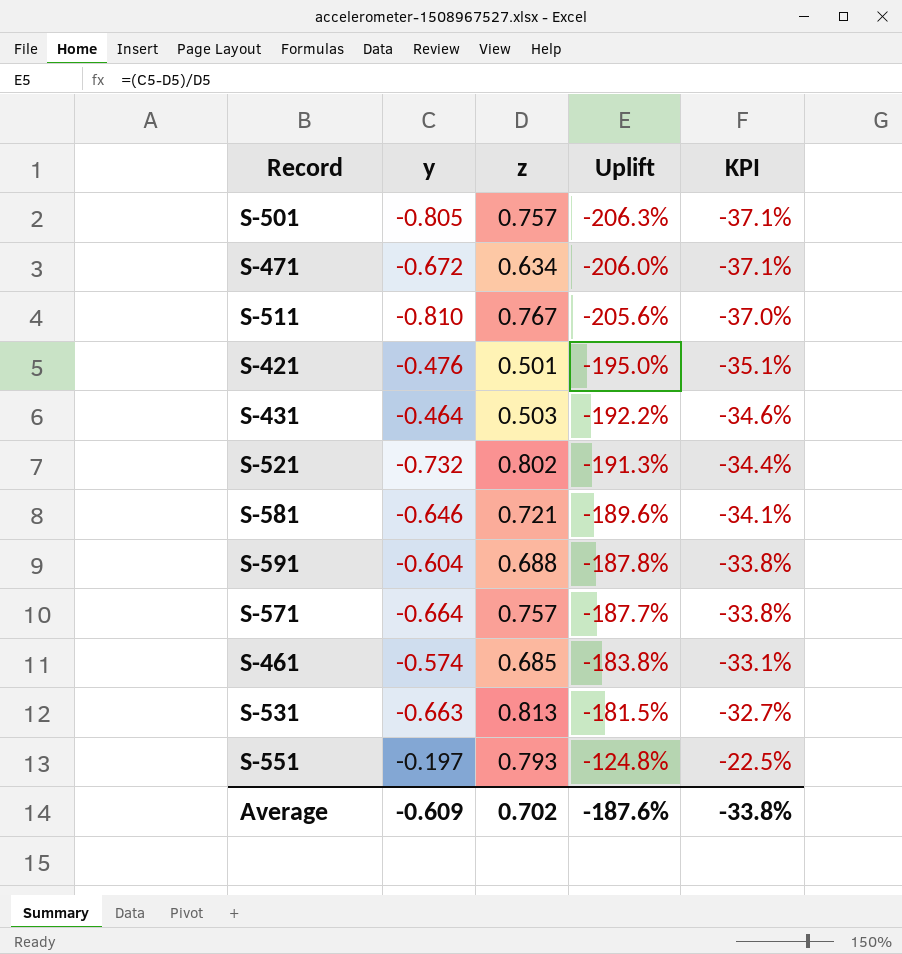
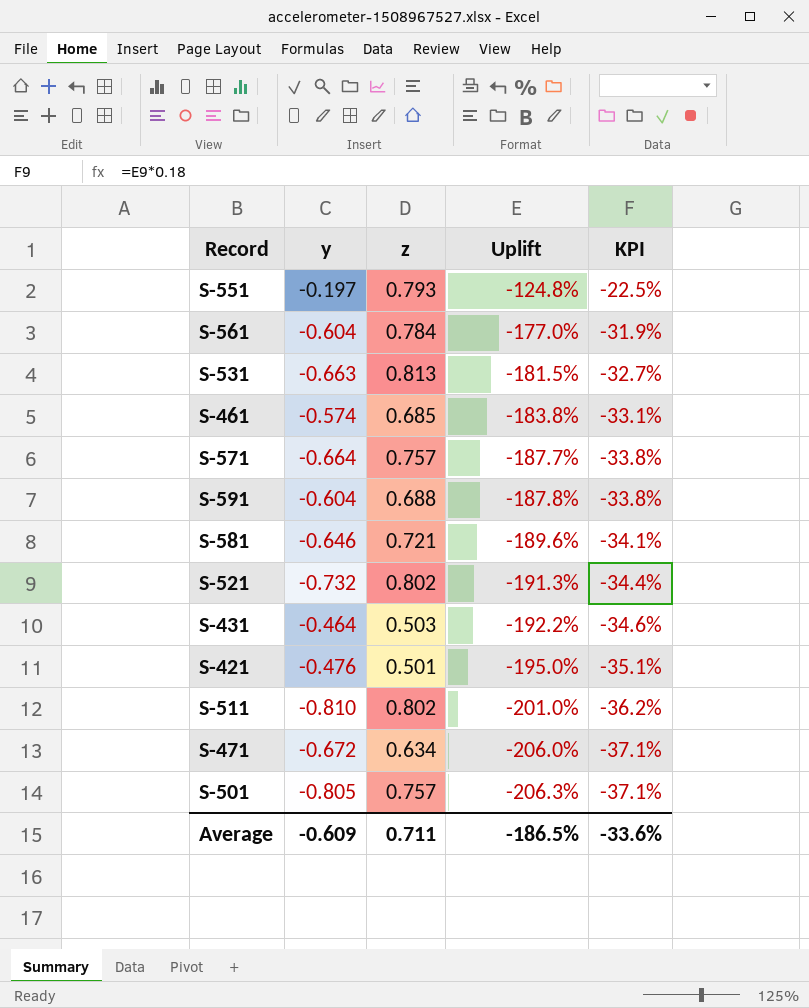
row order: Uplift ascending -> Uplift descending
row S-561: none -> -0.604 | 0.784 | -177.0% | -31.9%
S-511 | z: 0.767 -> 0.802
S-511 | Uplift: -205.6% -> -201.0%
S-511 | KPI: -37.0% -> -36.2%
Average | z: 0.702 -> 0.711
Average | Uplift: -187.6% -> -186.5%
Average | KPI: -33.8% -> -33.6%

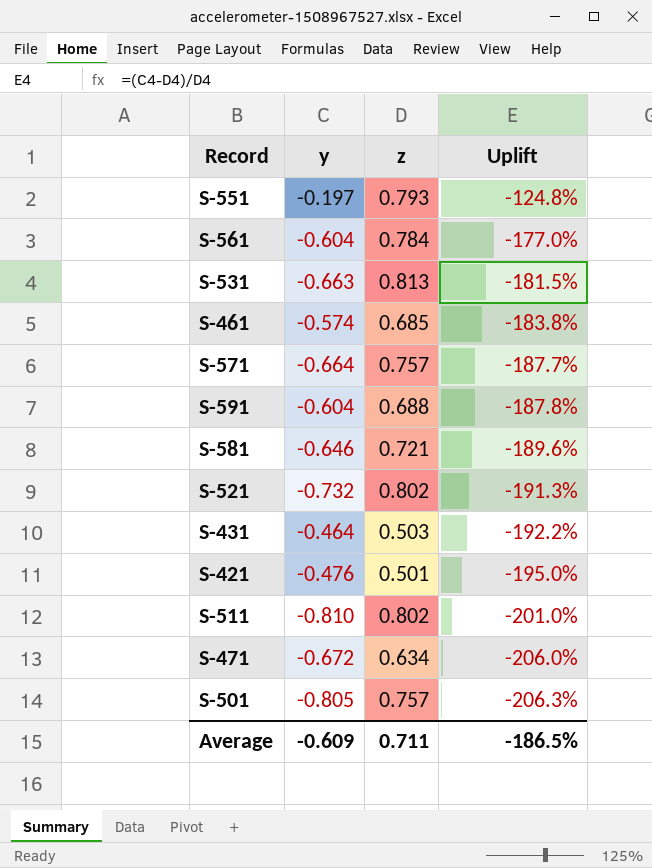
column KPI | formula: [Uplift] * 0.18 -> none

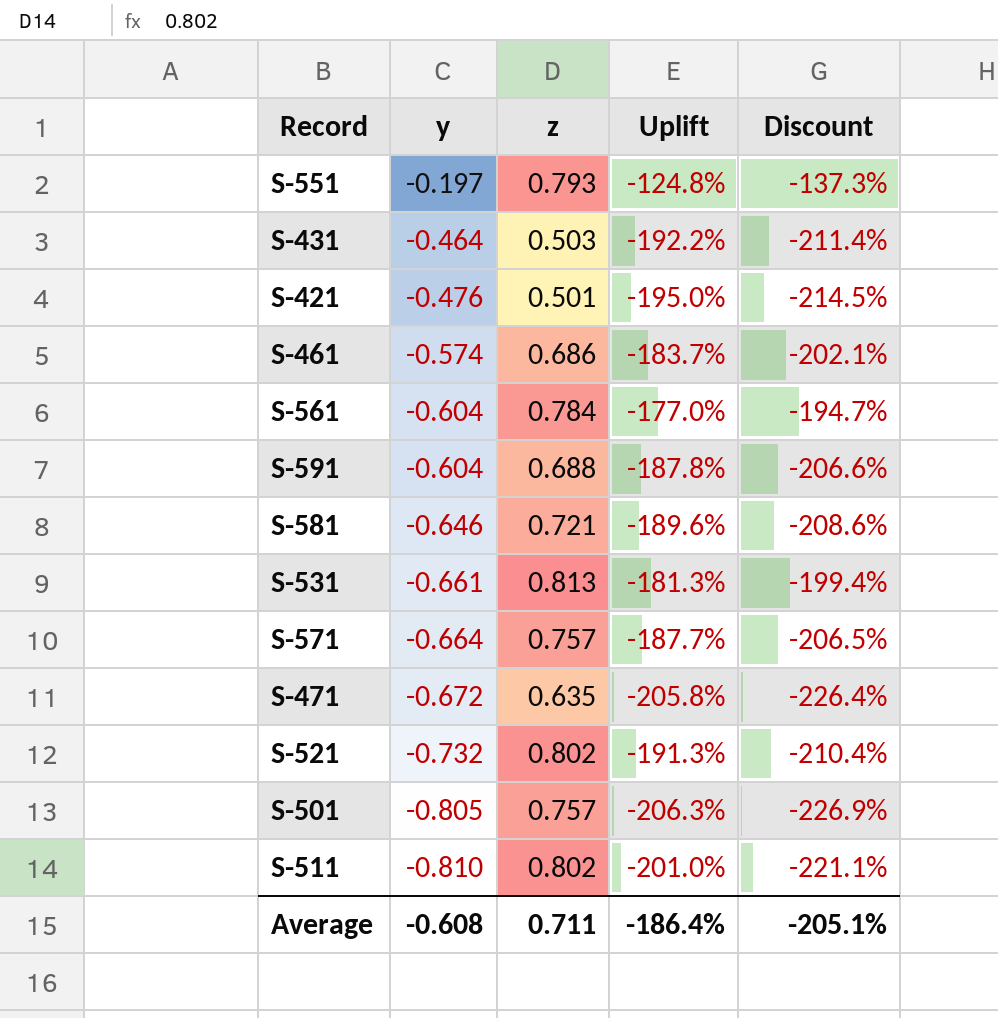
row order: Uplift descending -> y descending
column Discount | formula: none -> [Uplift] * 1.1
S-461 | z: 0.685 -> 0.686
S-461 | Uplift: -183.8% -> -183.7%
S-531 | y: -0.663 -> -0.661
S-531 | Uplift: -181.5% -> -181.3%
S-471 | z: 0.634 -> 0.635
S-471 | Uplift: -206.0% -> -205.8%
Average | y: -0.609 -> -0.608
Average | Uplift: -186.5% -> -186.4%

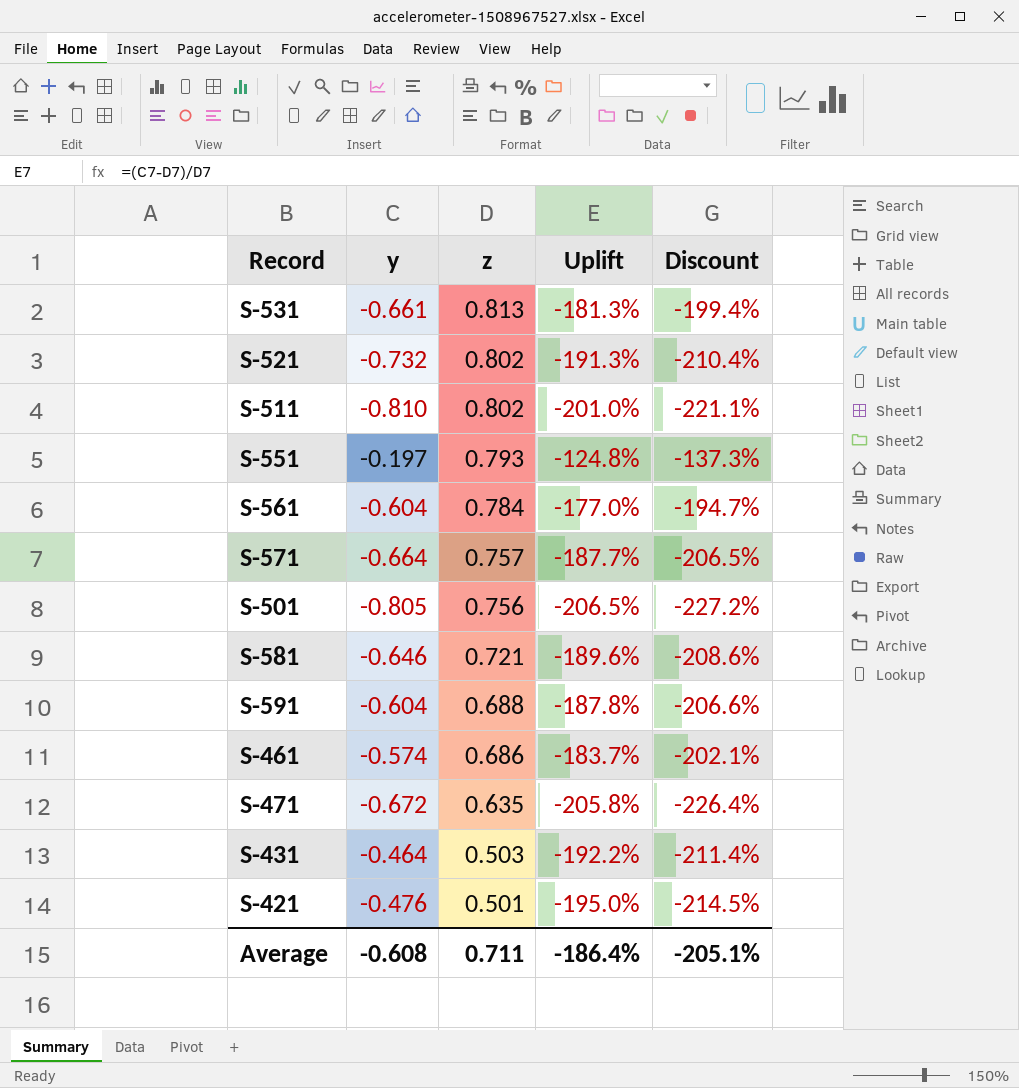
row order: y descending -> z descending
S-501 | z: 0.757 -> 0.756
S-501 | Uplift: -206.3% -> -206.5%
S-501 | Discount: -226.9% -> -227.2%

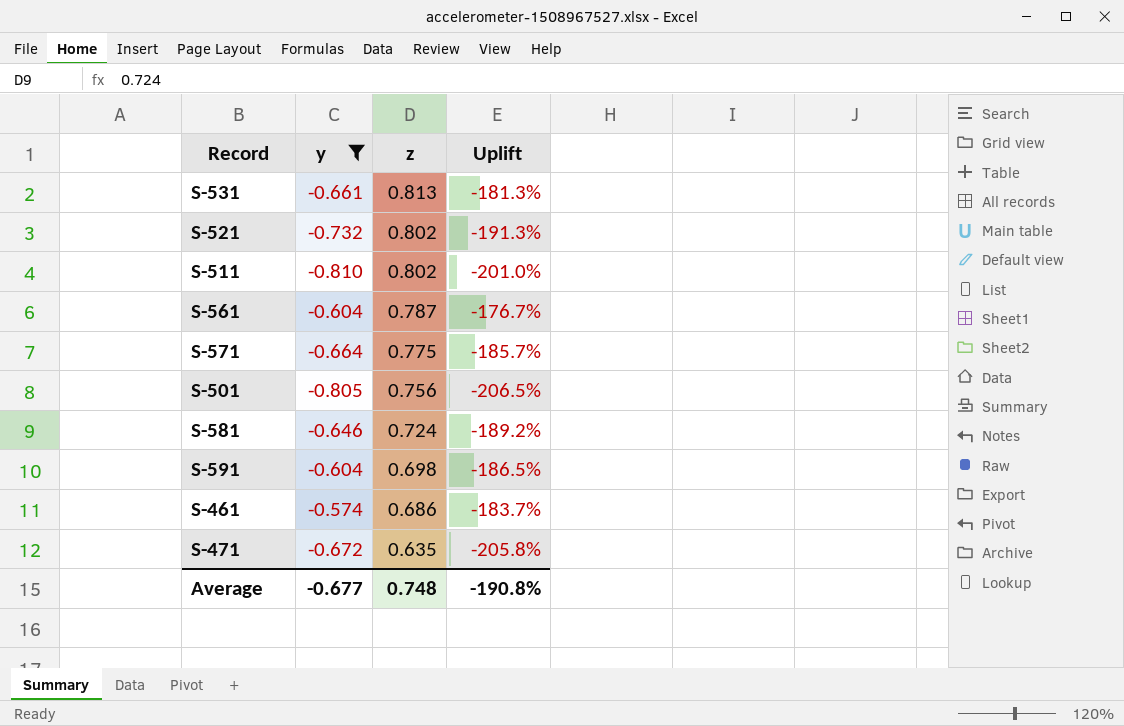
filter: none -> y <= -0.574
column Discount | formula: [Uplift] * 1.1 -> none
S-561 | z: 0.784 -> 0.787
S-561 | Uplift: -177.0% -> -176.7%
S-571 | z: 0.757 -> 0.775
S-571 | Uplift: -187.7% -> -185.7%
S-581 | z: 0.721 -> 0.724
S-581 | Uplift: -189.6% -> -189.2%
S-591 | z: 0.688 -> 0.698
S-591 | Uplift: -187.8% -> -186.5%
Average | y: -0.608 -> -0.677
Average | z: 0.711 -> 0.748
Average | Uplift: -186.4% -> -190.8%

